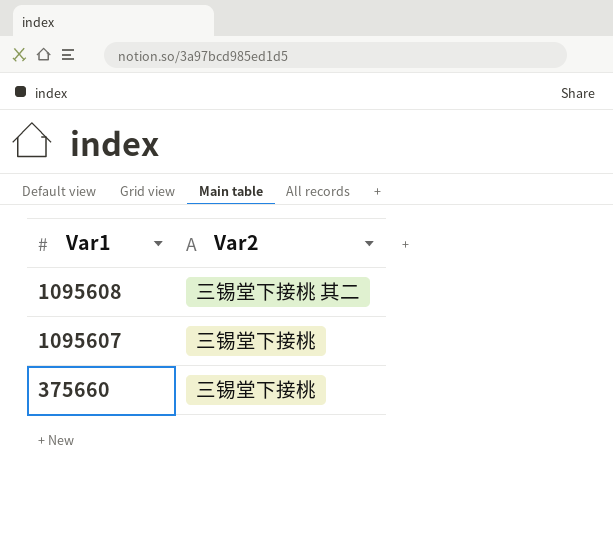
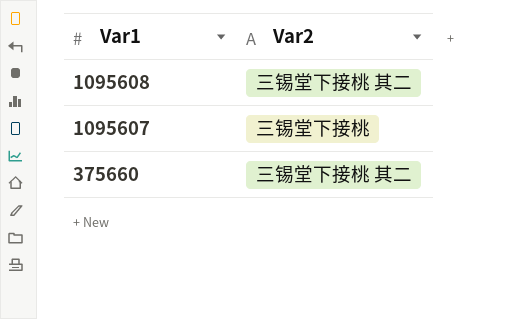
375660 | Var2: 三锡堂下接桃 -> 三锡堂下接桃 其二

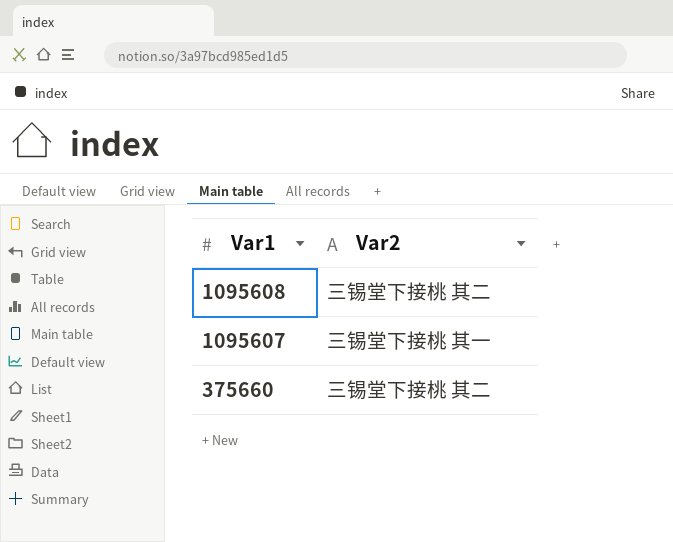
1095607 | Var2: 三锡堂下接桃 -> 三锡堂下接桃 其一

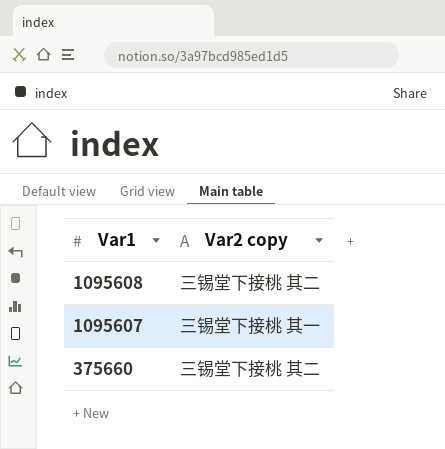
column name: Var2 -> Var2 copy

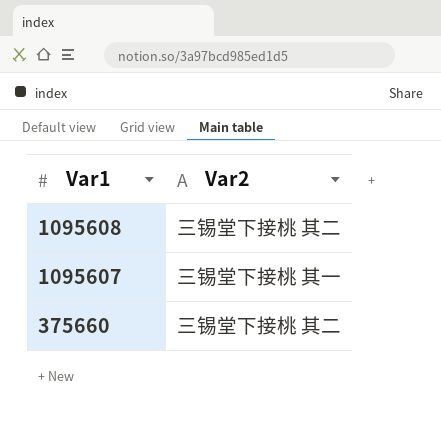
column name: Var2 copy -> Var2

